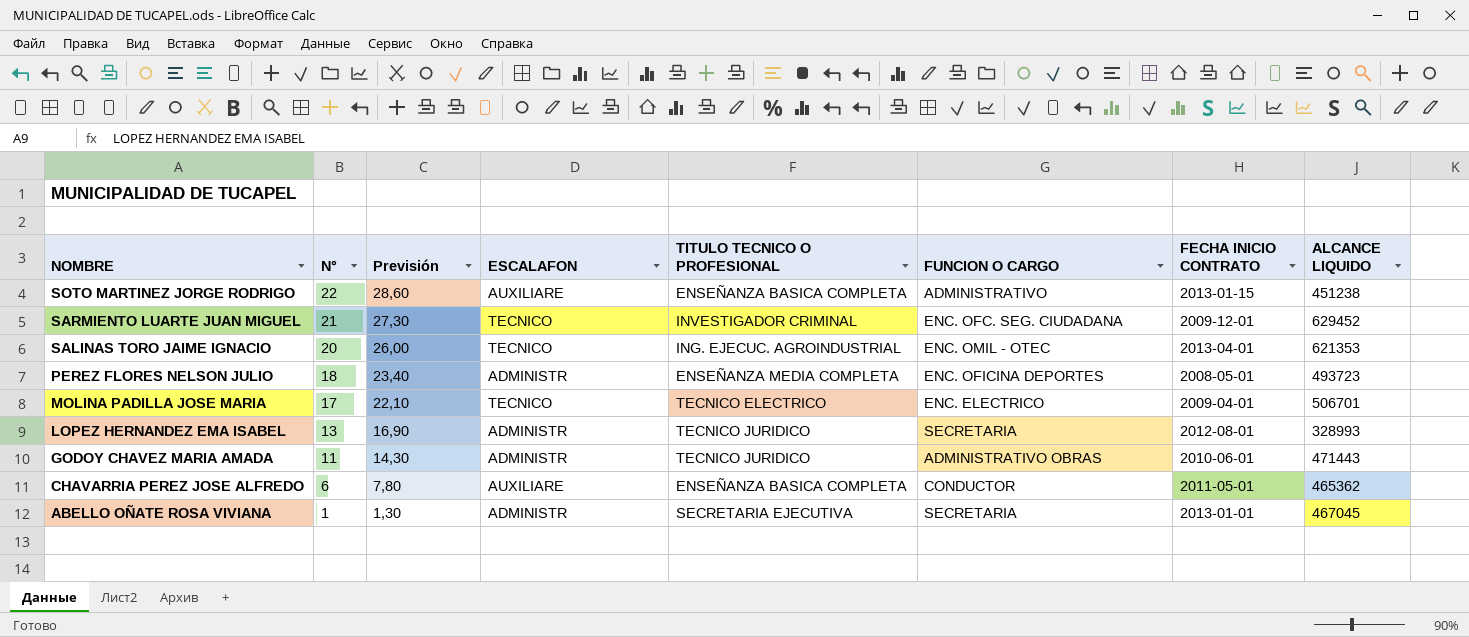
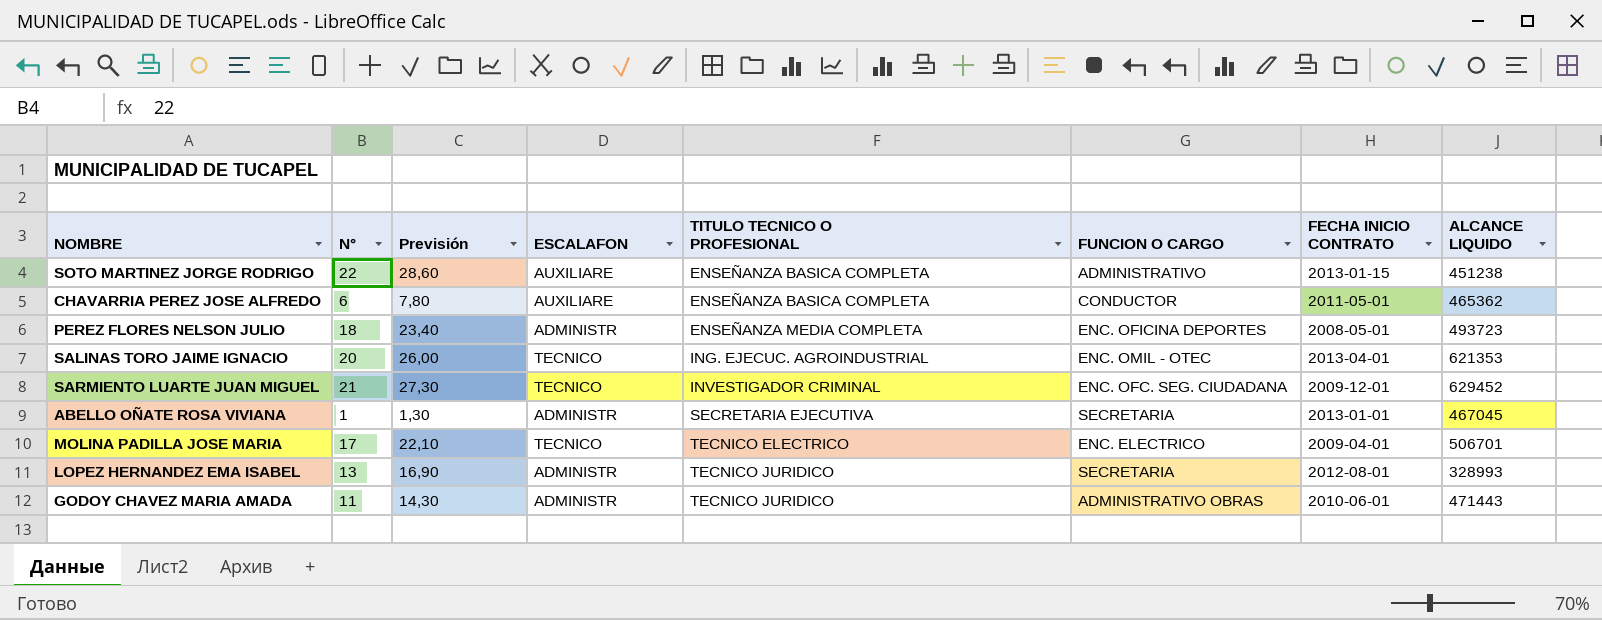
row order: NOMBRE descending -> TITULO TECNICO O PROFESIONAL ascending

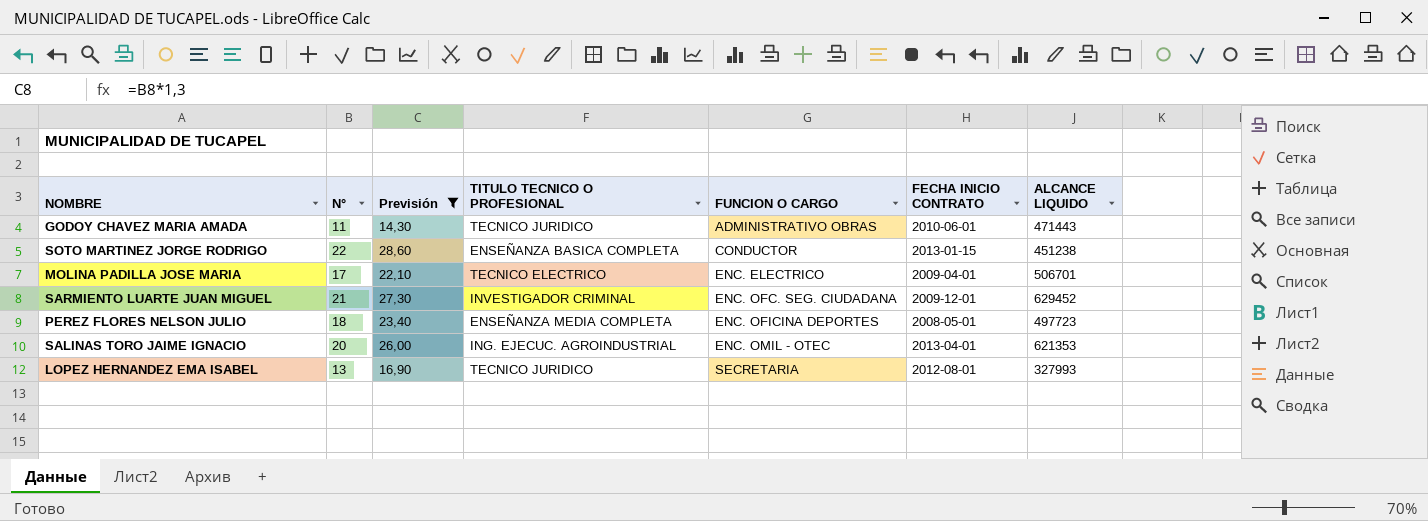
filter: none -> Previsión >= 14,30
row order: TITULO TECNICO O PROFESIONAL ascending -> FUNCION O CARGO ascending
column ESCALAFON | position: 4 -> none
SOTO MARTINEZ JORGE RODRIGO | FUNCION O CARGO: ADMINISTRATIVO -> CONDUCTOR
PEREZ FLORES NELSON JULIO | ALCANCE LIQUIDO: 493723 -> 497723
LOPEZ HERNANDEZ EMA ISABEL | ALCANCE LIQUIDO: 328993 -> 327993

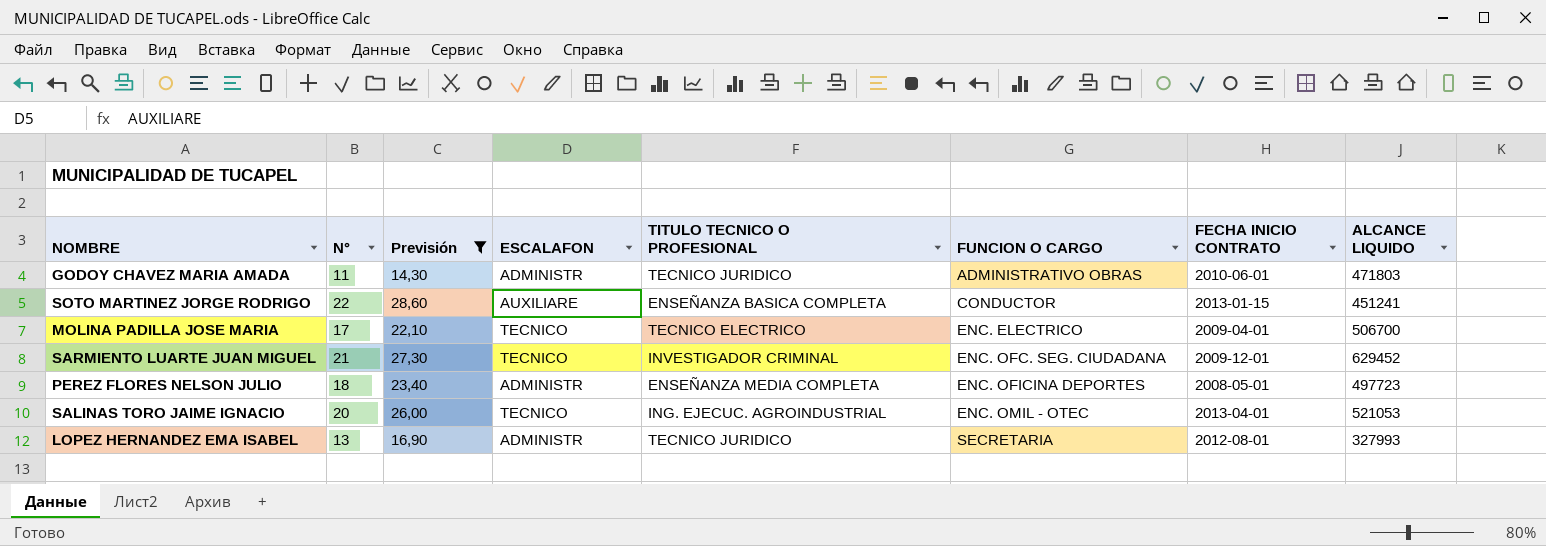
column ESCALAFON | position: none -> 4
GODOY CHAVEZ MARIA AMADA | ALCANCE LIQUIDO: 471443 -> 471803
SOTO MARTINEZ JORGE RODRIGO | ALCANCE LIQUIDO: 451238 -> 451241
MOLINA PADILLA JOSE MARIA | ALCANCE LIQUIDO: 506701 -> 506700
SALINAS TORO JAIME IGNACIO | ALCANCE LIQUIDO: 621353 -> 521053

